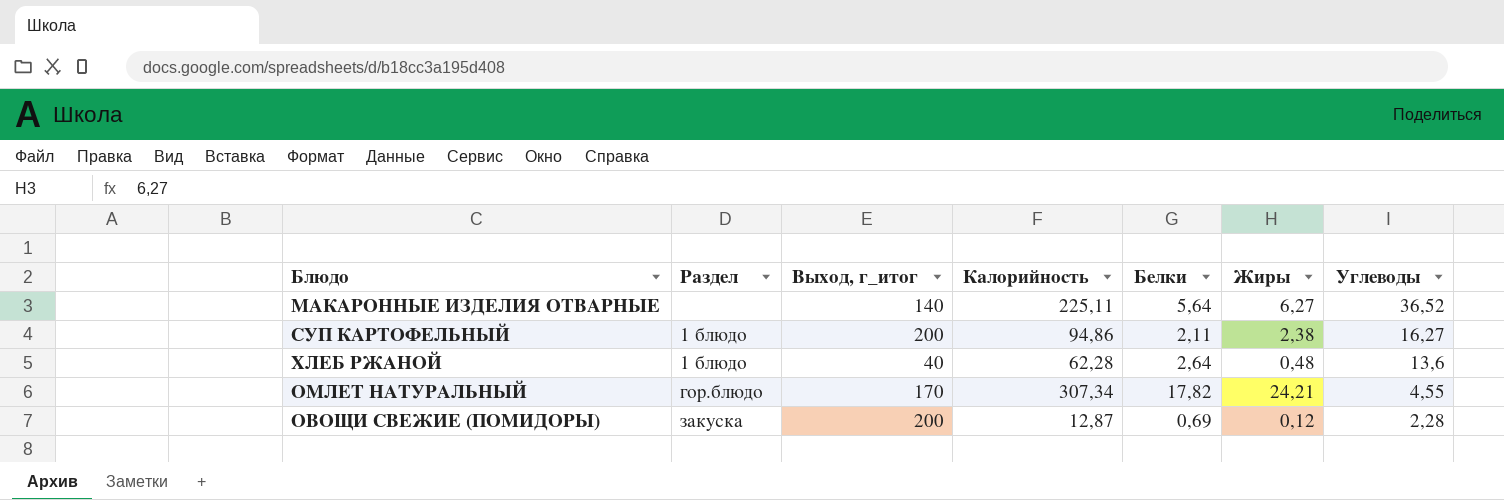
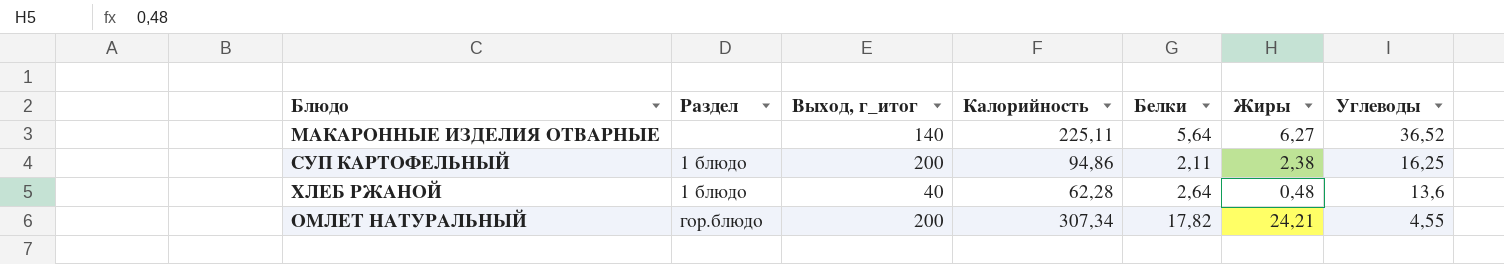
row ОВОЩИ СВЕЖИЕ (ПОМИДОРЫ): закуска | 200 | 12,87 | 0,69 | 0,12 | 2,28 -> none
СУП КАРТОФЕЛЬНЫЙ | Углеводы: 16,27 -> 16,25
ОМЛЕТ НАТУРАЛЬНЫЙ | Выход, г_итог: 170 -> 200

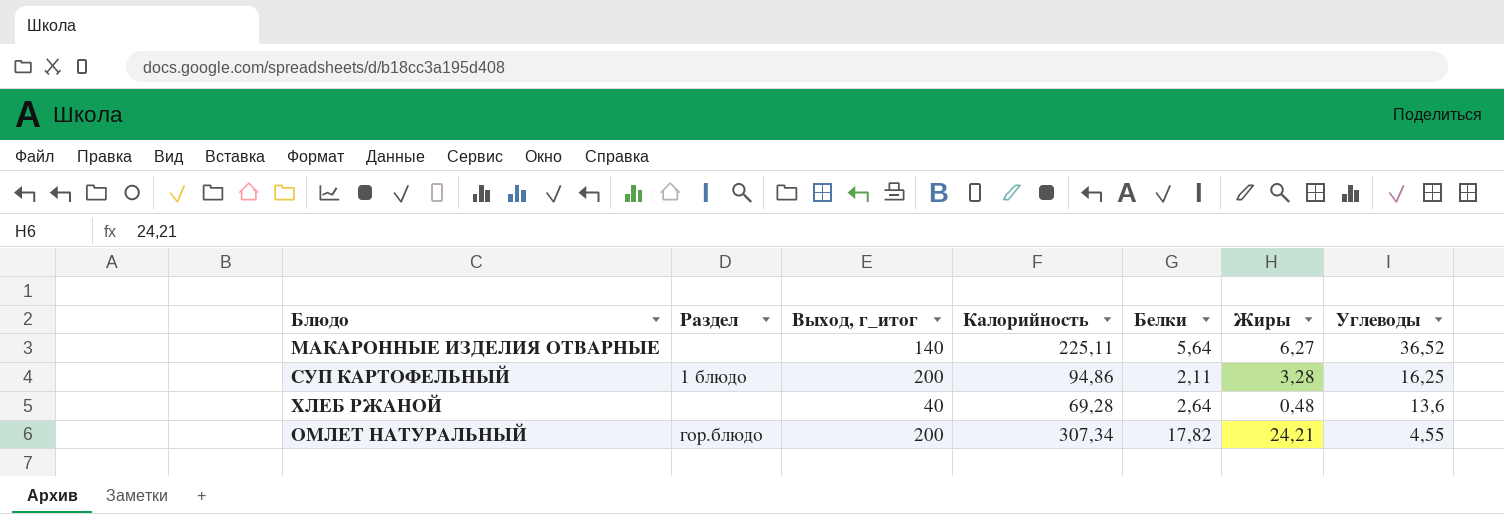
СУП КАРТОФЕЛЬНЫЙ | Жиры: 2,38 -> 3,28
ХЛЕБ РЖАНОЙ | Раздел: 1 блюдо -> none
ХЛЕБ РЖАНОЙ | Калорийность: 62,28 -> 69,28

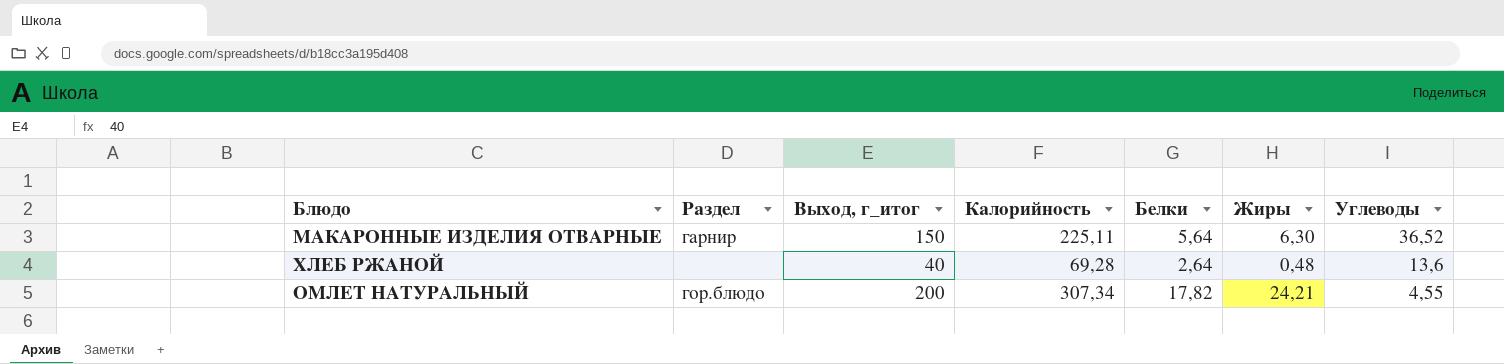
row СУП КАРТОФЕЛЬНЫЙ: 1 блюдо | 200 | 94,86 | 2,11 | 3,28 | 16,25 -> none
МАКАРОННЫЕ ИЗДЕЛИЯ ОТВАРНЫЕ | Раздел: none -> гарнир
МАКАРОННЫЕ ИЗДЕЛИЯ ОТВАРНЫЕ | Выход, г_итог: 140 -> 150
МАКАРОННЫЕ ИЗДЕЛИЯ ОТВАРНЫЕ | Жиры: 6,27 -> 6,30

